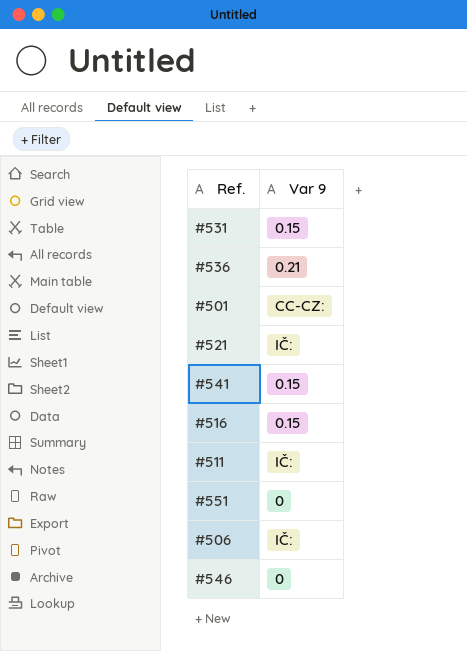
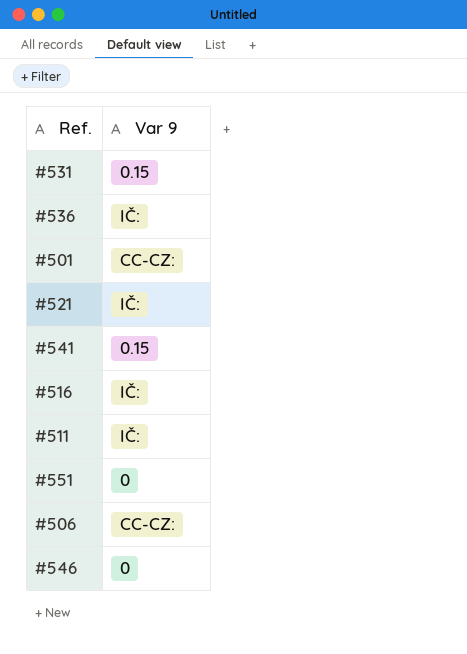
#536 | Var 9: 0.21 -> IČ:
#516 | Var 9: 0.15 -> IČ:
#506 | Var 9: IČ: -> CC-CZ:

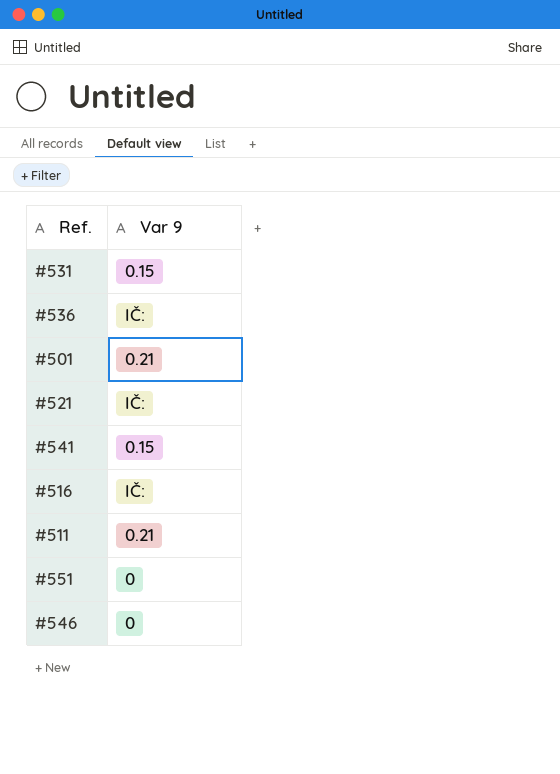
row #506: CC-CZ: -> none
#501 | Var 9: CC-CZ: -> 0.21
#511 | Var 9: IČ: -> 0.21

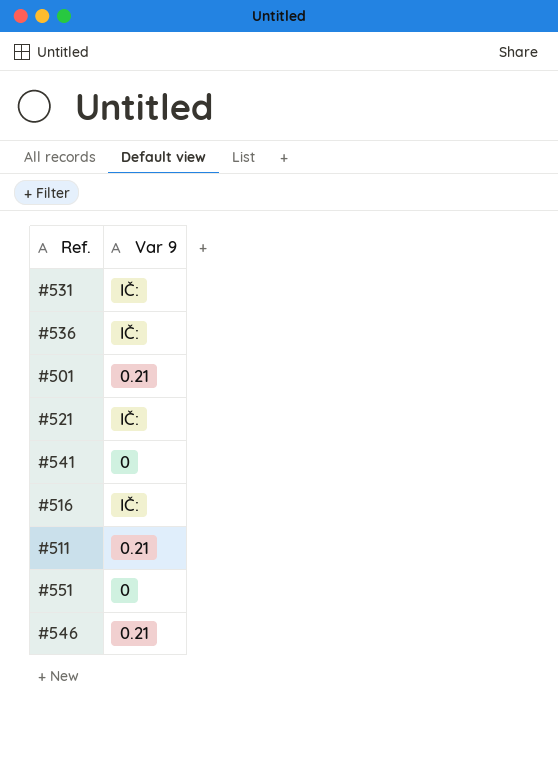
#531 | Var 9: 0.15 -> IČ:
#541 | Var 9: 0.15 -> 0
#546 | Var 9: 0 -> 0.21

